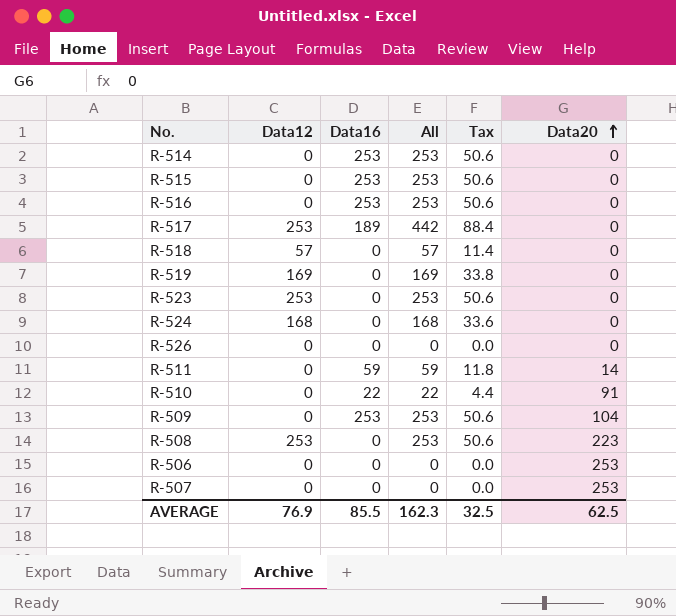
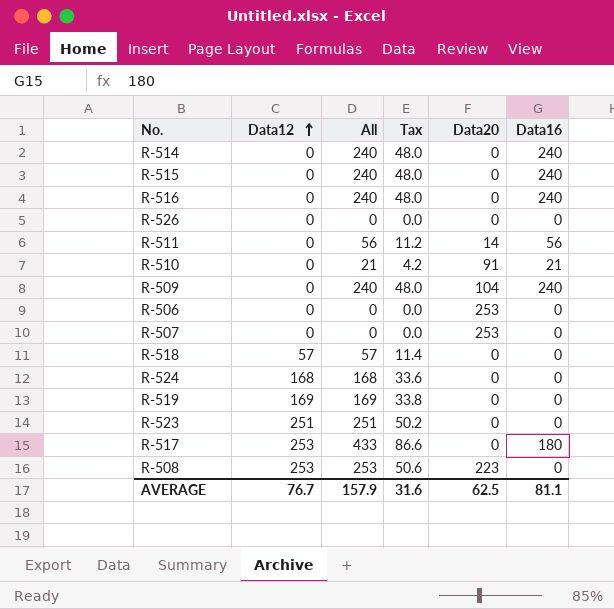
row order: Data20 ascending -> Data12 ascending
column Data16 | position: 3 -> 6
R-514 | All: 253 -> 240
R-514 | Tax: 50.6 -> 48.0
R-514 | Data16: 253 -> 240
R-515 | All: 253 -> 240
R-515 | Tax: 50.6 -> 48.0
R-515 | Data16: 253 -> 240
R-516 | All: 253 -> 240
R-516 | Tax: 50.6 -> 48.0
R-516 | Data16: 253 -> 240
R-511 | All: 59 -> 56
R-511 | Tax: 11.8 -> 11.2
R-511 | Data16: 59 -> 56
R-510 | All: 22 -> 21
R-510 | Tax: 4.4 -> 4.2
R-510 | Data16: 22 -> 21
R-509 | All: 253 -> 240
R-509 | Tax: 50.6 -> 48.0
R-509 | Data16: 253 -> 240
R-523 | Data12: 253 -> 251
R-523 | All: 253 -> 251
R-523 | Tax: 50.6 -> 50.2
R-517 | All: 442 -> 433
R-517 | Tax: 88.4 -> 86.6
R-517 | Data16: 189 -> 180
AVERAGE | Data12: 76.9 -> 76.7
AVERAGE | All: 162.3 -> 157.9
AVERAGE | Tax: 32.5 -> 31.6
AVERAGE | Data16: 85.5 -> 81.1

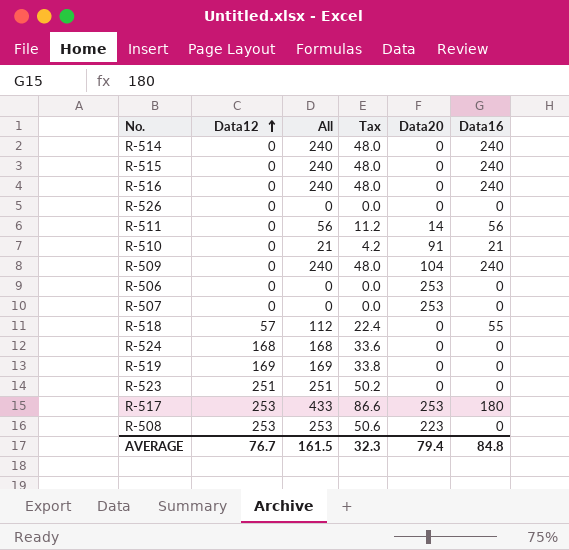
R-518 | All: 57 -> 112
R-518 | Tax: 11.4 -> 22.4
R-518 | Data16: 0 -> 55
R-517 | Data20: 0 -> 253
AVERAGE | All: 157.9 -> 161.5
AVERAGE | Tax: 31.6 -> 32.3
AVERAGE | Data20: 62.5 -> 79.4
AVERAGE | Data16: 81.1 -> 84.8

